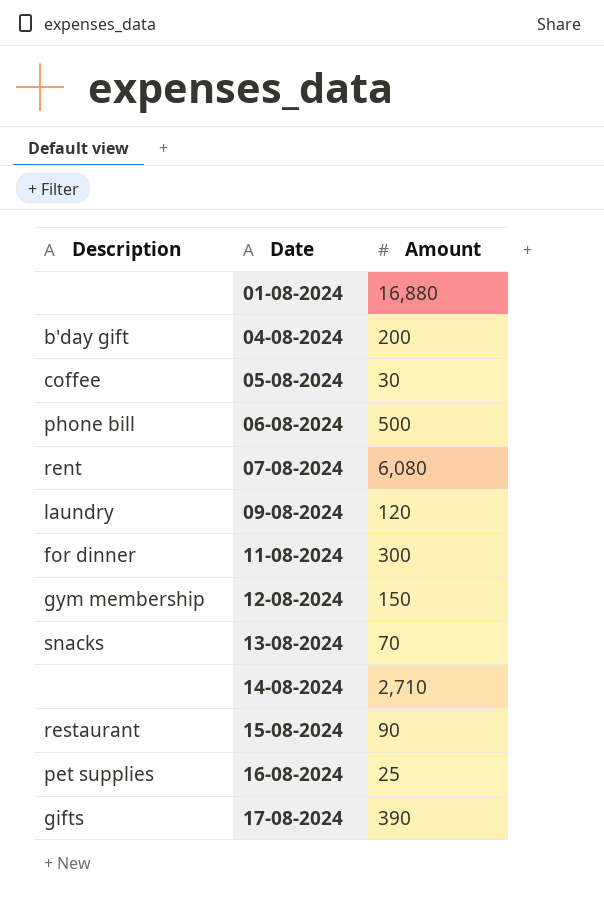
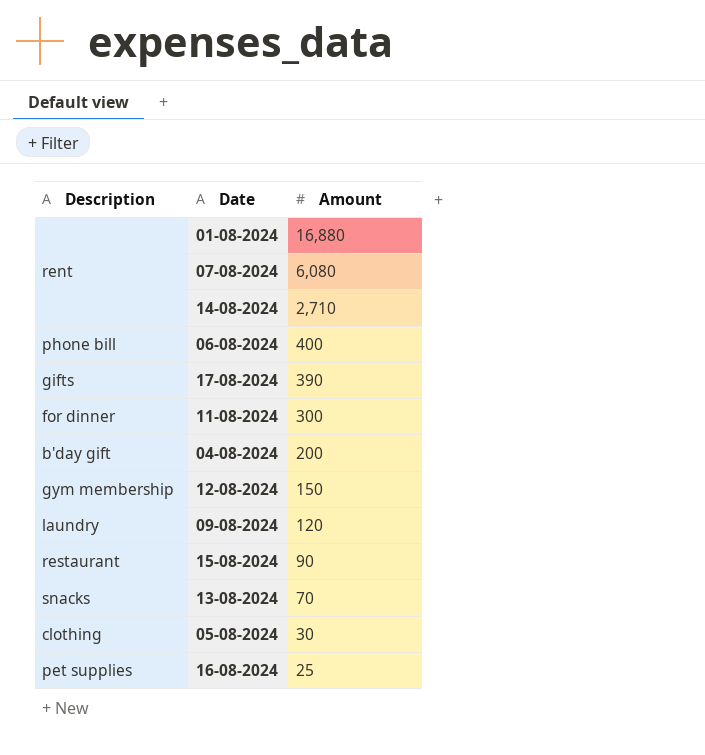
row order: Date ascending -> Amount descending
06-08-2024 | Amount: 500 -> 400
05-08-2024 | Description: coffee -> clothing

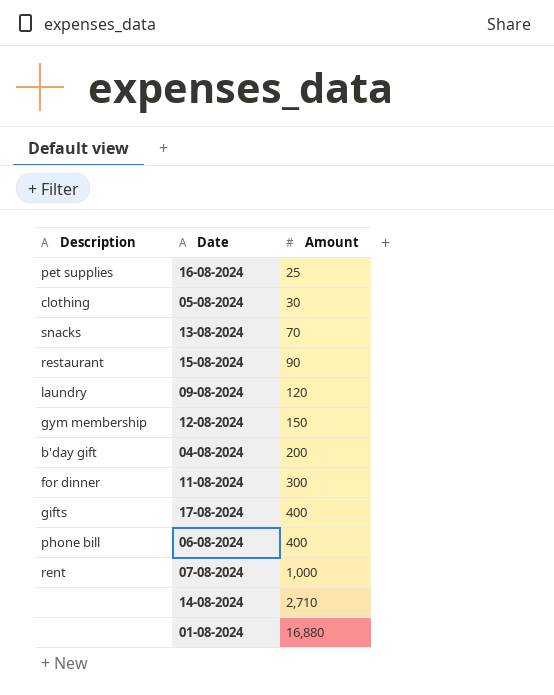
row order: Amount descending -> Amount ascending
17-08-2024 | Amount: 390 -> 400
07-08-2024 | Amount: 6,080 -> 1,000

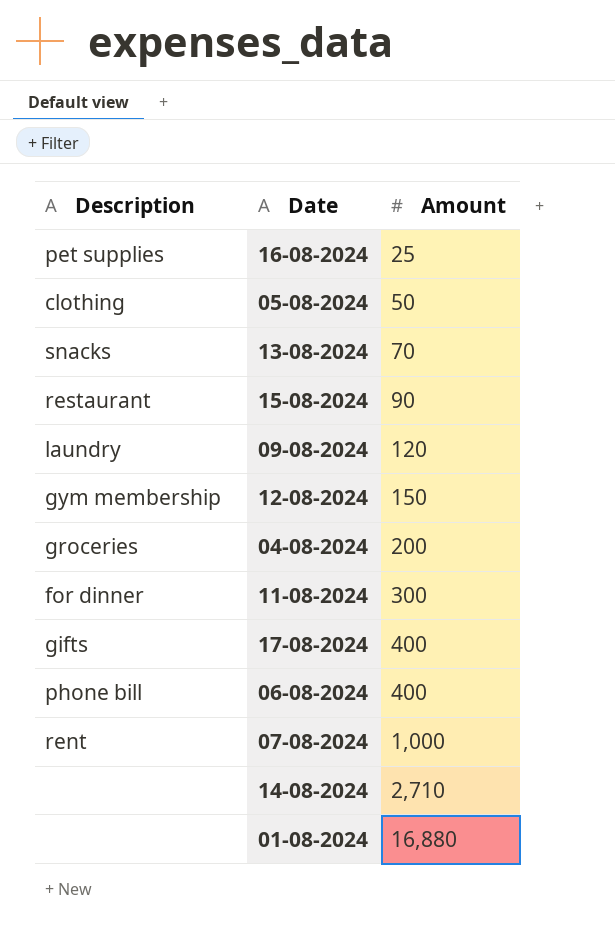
05-08-2024 | Amount: 30 -> 50
04-08-2024 | Description: b'day gift -> groceries

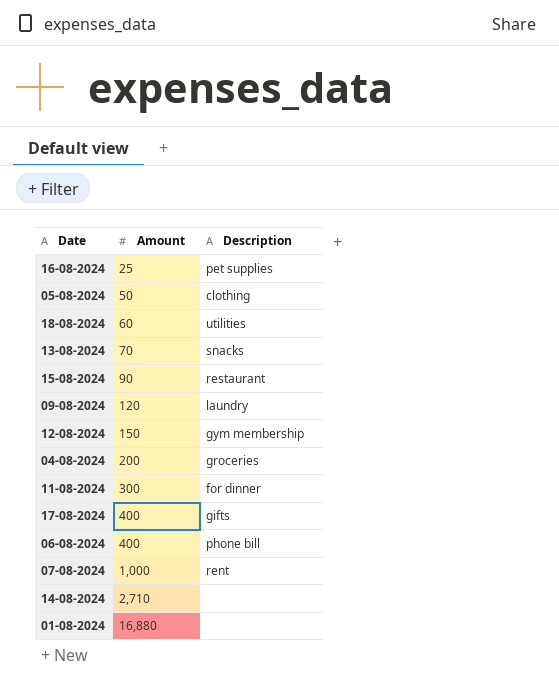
column Description | position: 1 -> 3
row 18-08-2024: none -> 60 | utilities

